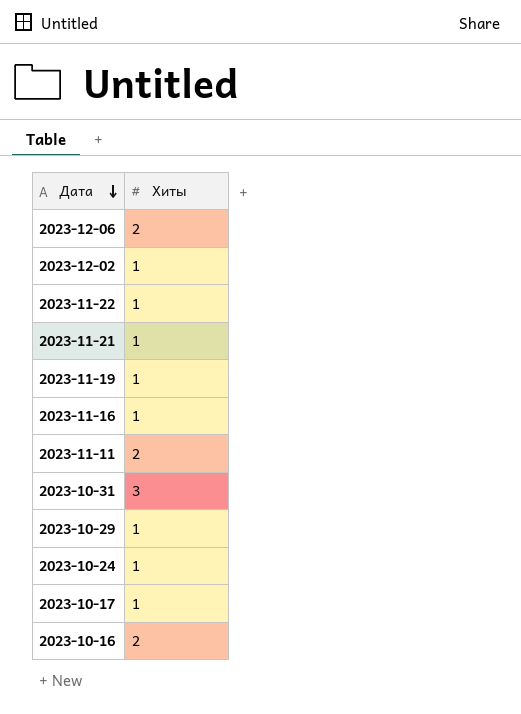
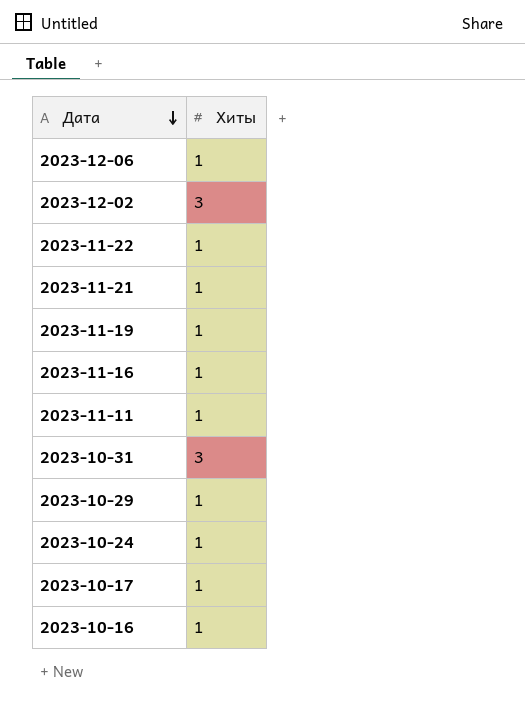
2023-12-06 | Хиты: 2 -> 1
2023-12-02 | Хиты: 1 -> 3
2023-11-11 | Хиты: 2 -> 1
2023-10-16 | Хиты: 2 -> 1

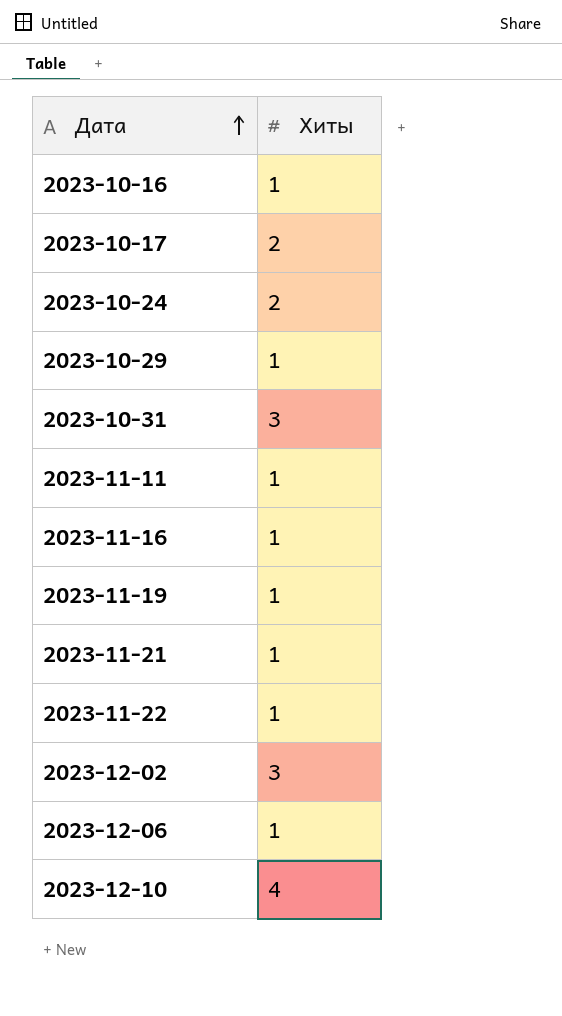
row order: Дата descending -> Дата ascending
2023-10-17 | Хиты: 1 -> 2
2023-10-24 | Хиты: 1 -> 2
row 2023-12-10: none -> 4

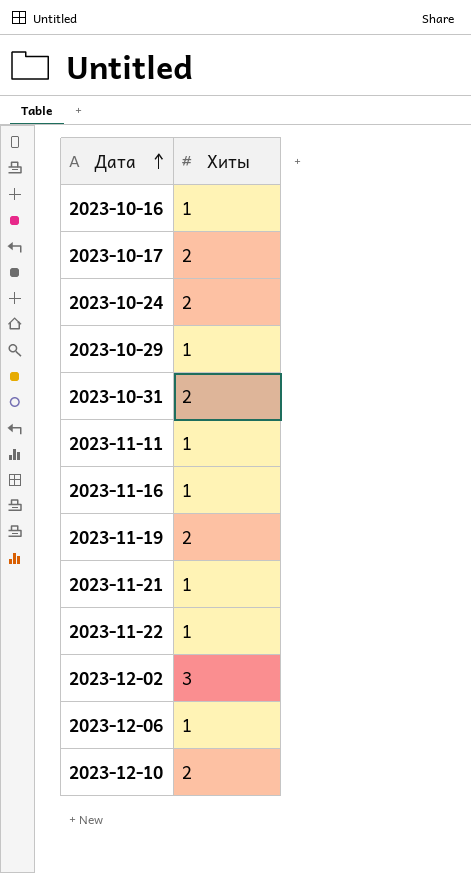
2023-10-31 | Хиты: 3 -> 2
2023-11-19 | Хиты: 1 -> 2
2023-12-10 | Хиты: 4 -> 2

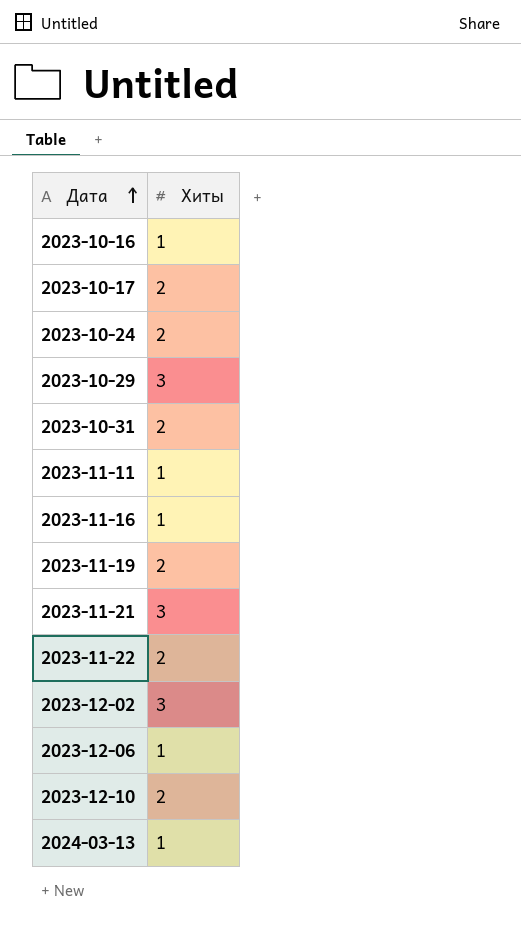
2023-10-29 | Хиты: 1 -> 3
2023-11-21 | Хиты: 1 -> 3
2023-11-22 | Хиты: 1 -> 2
row 2024-03-13: none -> 1

